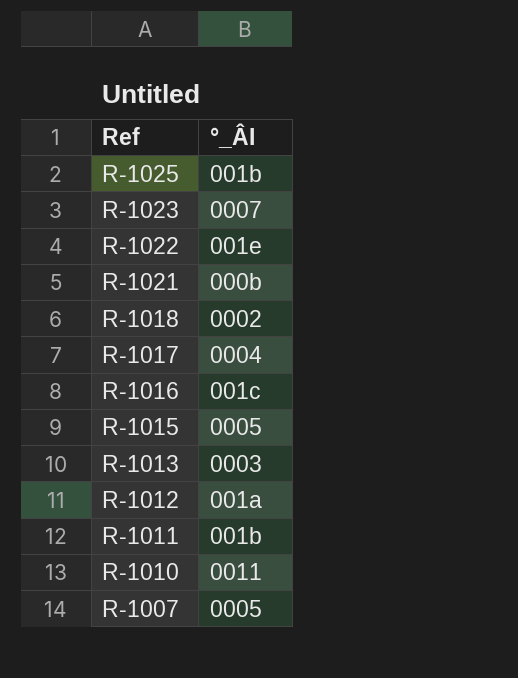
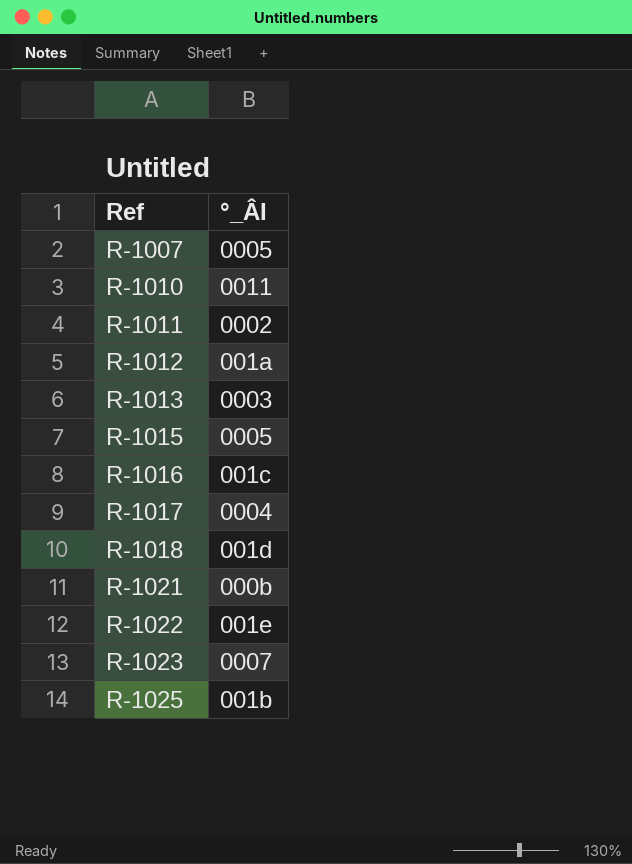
row order: Ref descending -> Ref ascending
R-1011 | °_ÂI: 001b -> 0002
R-1018 | °_ÂI: 0002 -> 001d

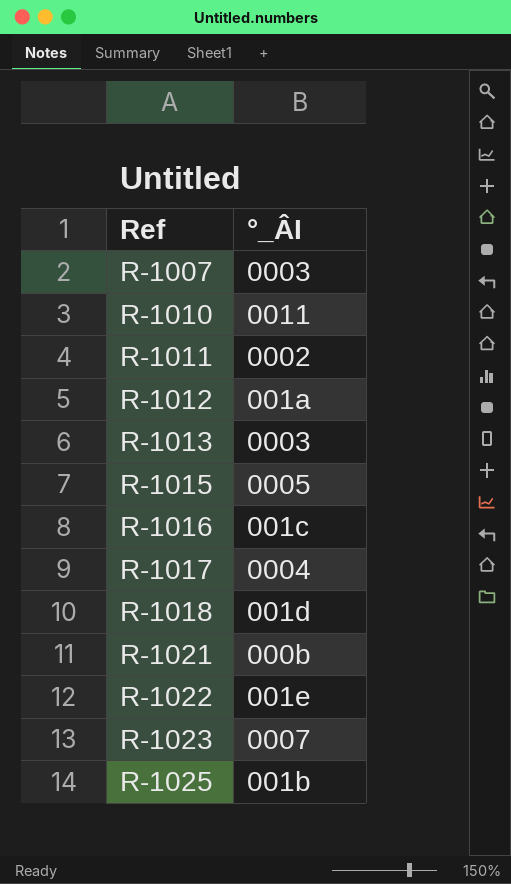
R-1007 | °_ÂI: 0005 -> 0003

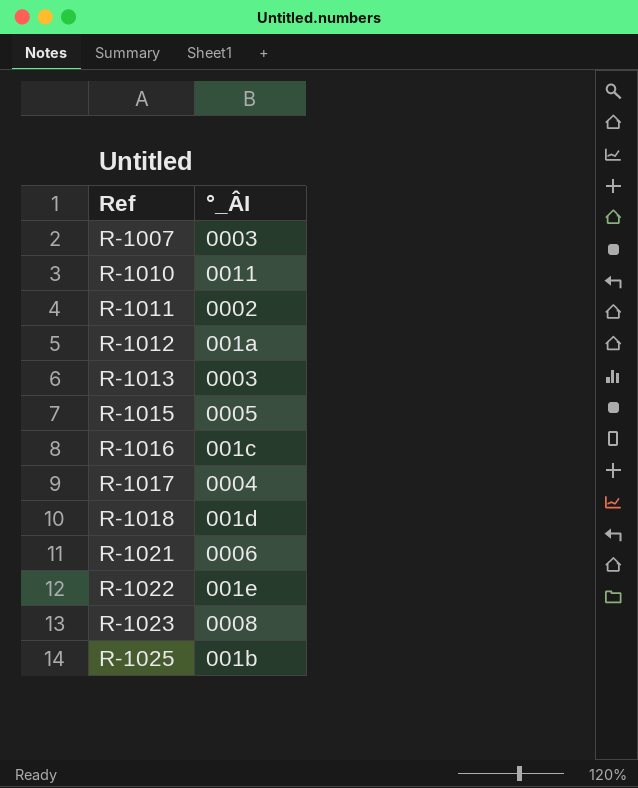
R-1021 | °_ÂI: 000b -> 0006
R-1023 | °_ÂI: 0007 -> 0008

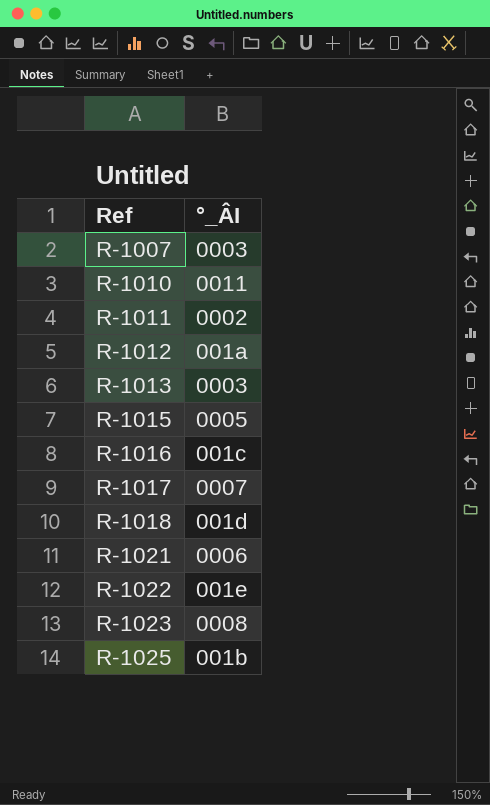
R-1017 | °_ÂI: 0004 -> 0007

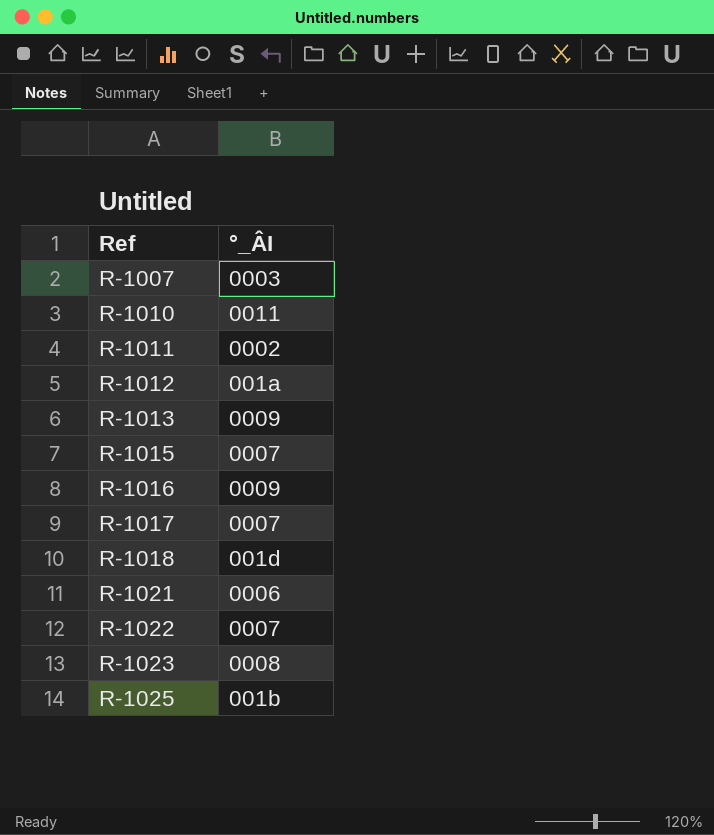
R-1013 | °_ÂI: 0003 -> 0009
R-1015 | °_ÂI: 0005 -> 0007
R-1016 | °_ÂI: 001c -> 0009
R-1022 | °_ÂI: 001e -> 0007

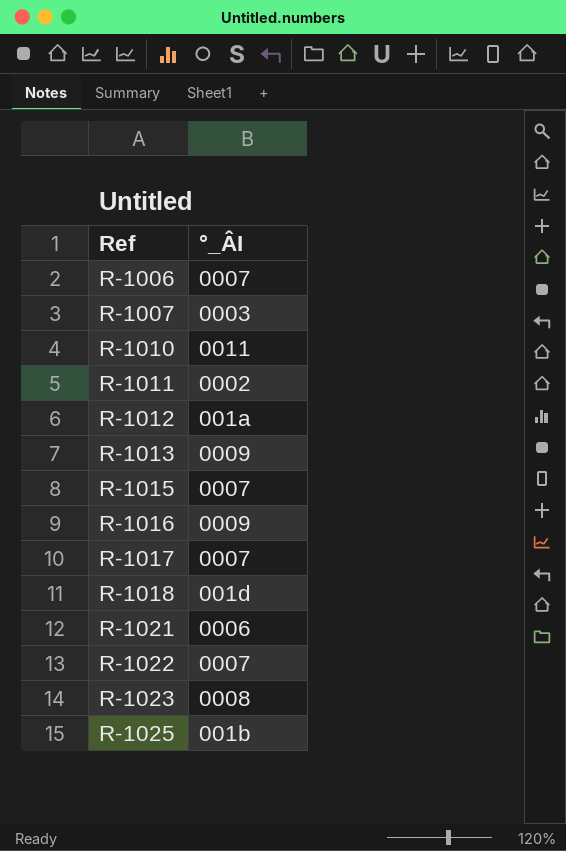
row R-1006: none -> 0007

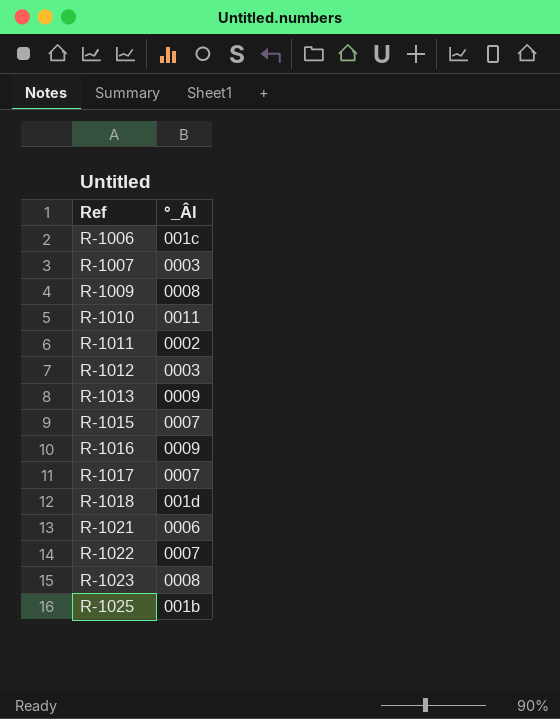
R-1006 | °_ÂI: 0007 -> 001c
row R-1009: none -> 0008
R-1012 | °_ÂI: 001a -> 0003

